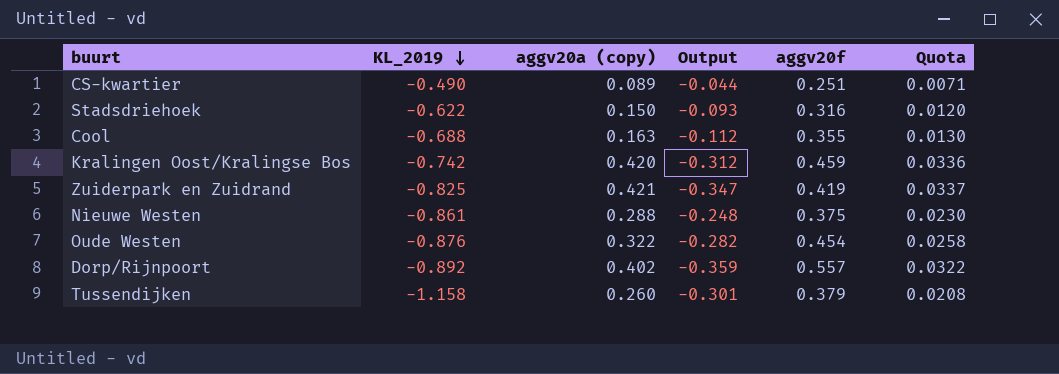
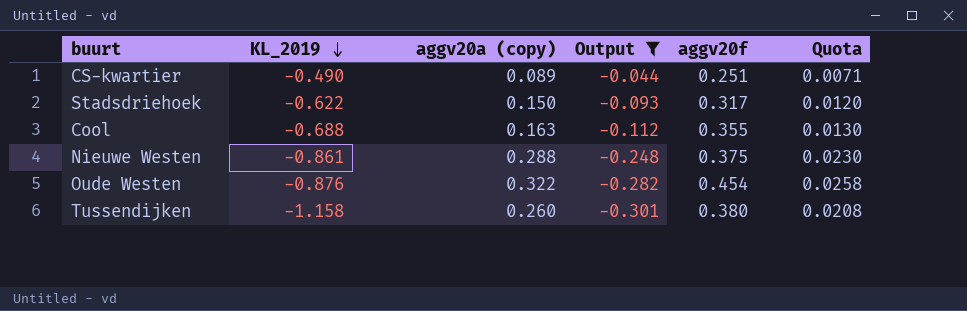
filter: none -> Output >= -0.301
Stadsdriehoek | aggv20f: 0.316 -> 0.317
Tussendijken | aggv20f: 0.379 -> 0.380

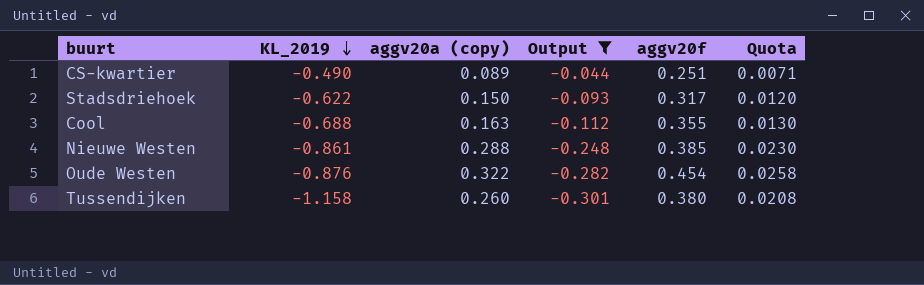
Nieuwe Westen | aggv20f: 0.375 -> 0.385

